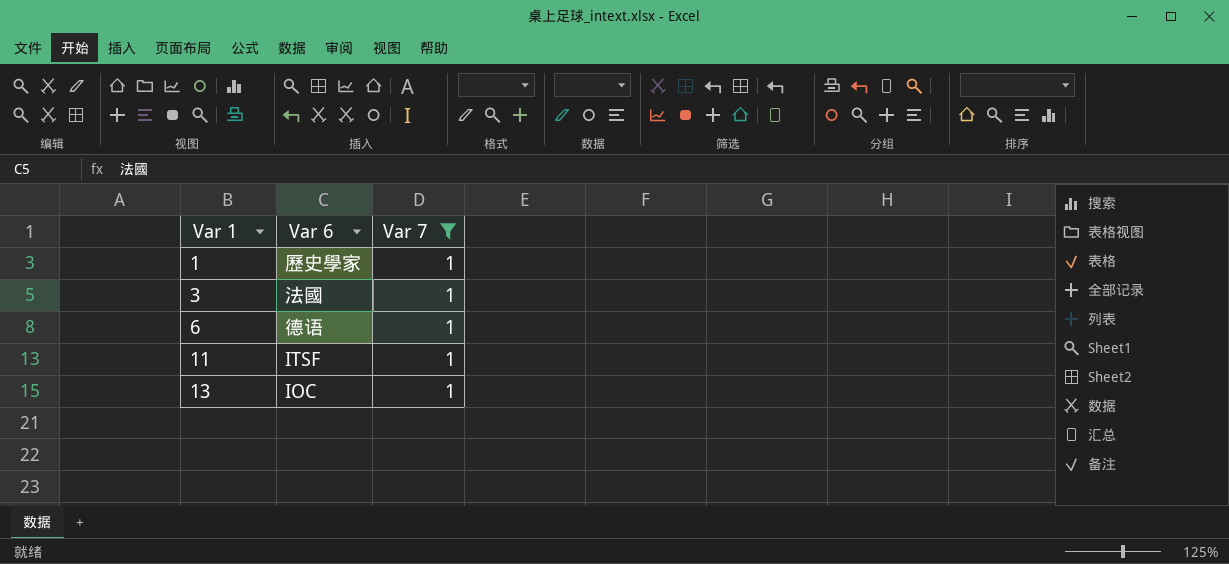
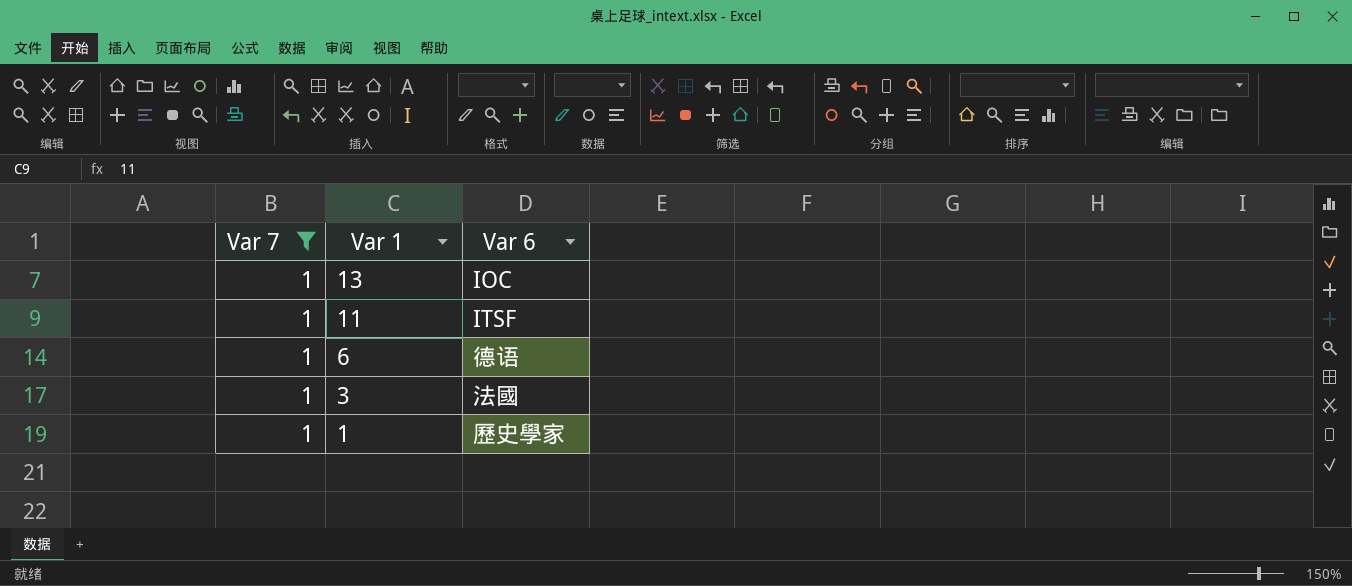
row order: Var 1 ascending -> Var 1 descending
column Var 7 | position: 3 -> 1

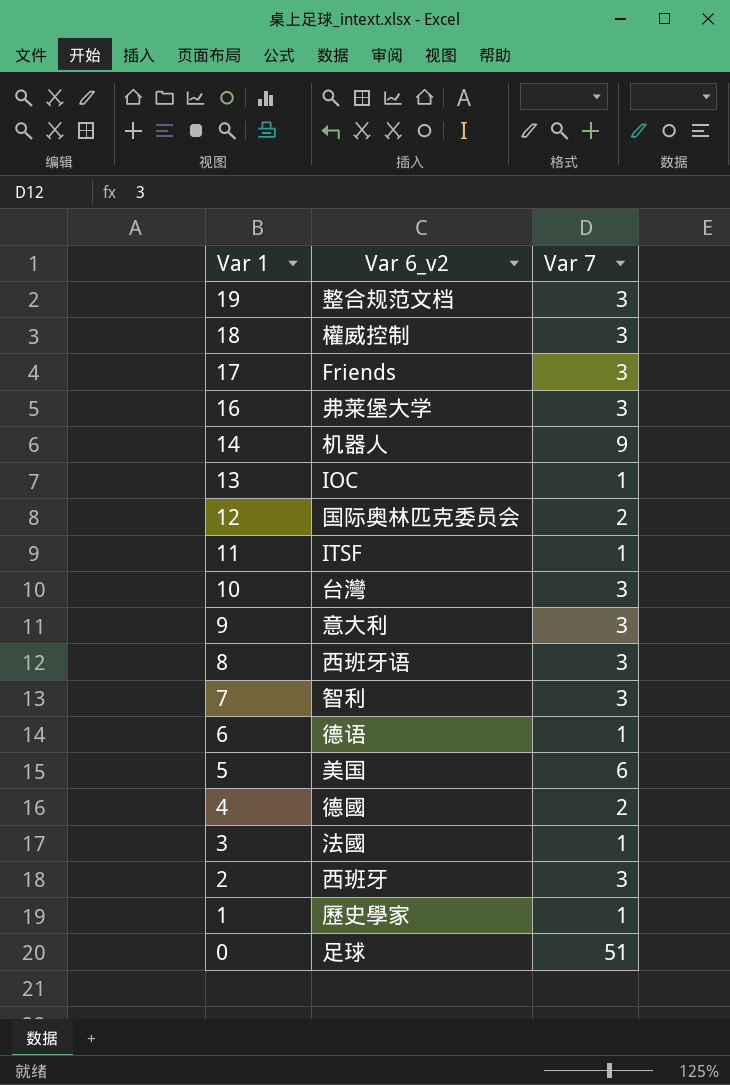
filter: Var 7 = 1 -> none
column name: Var 6 -> Var 6_v2
column Var 7 | position: 1 -> 3

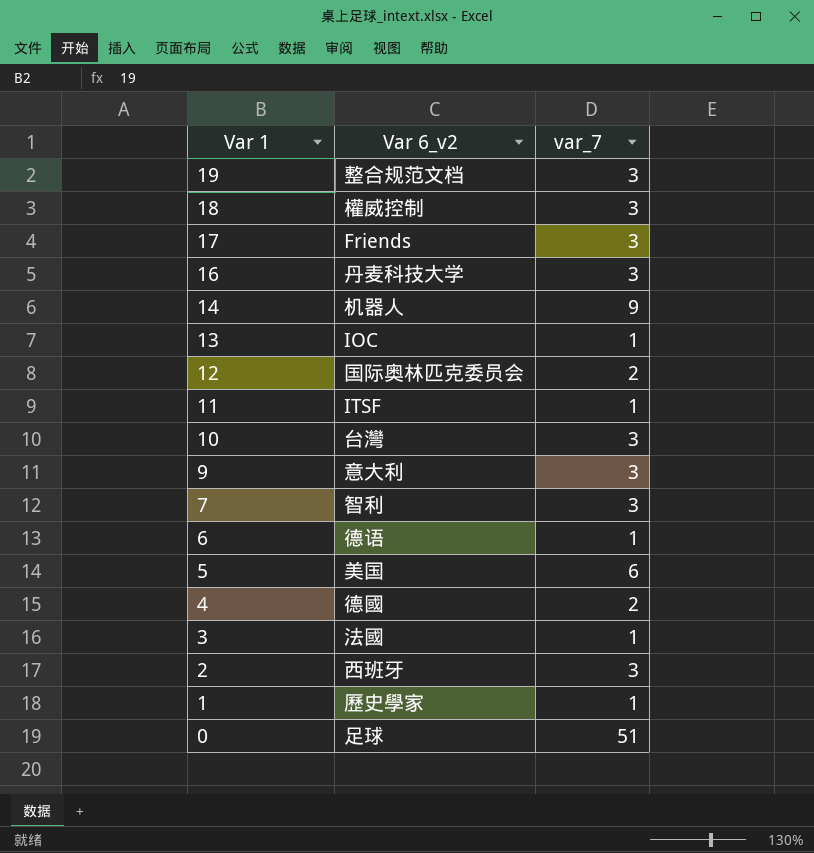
column name: Var 7 -> var_7
row 8: 西班牙语 | 3 -> none
16 | Var 6_v2: 弗莱堡大学 -> 丹麦科技大学

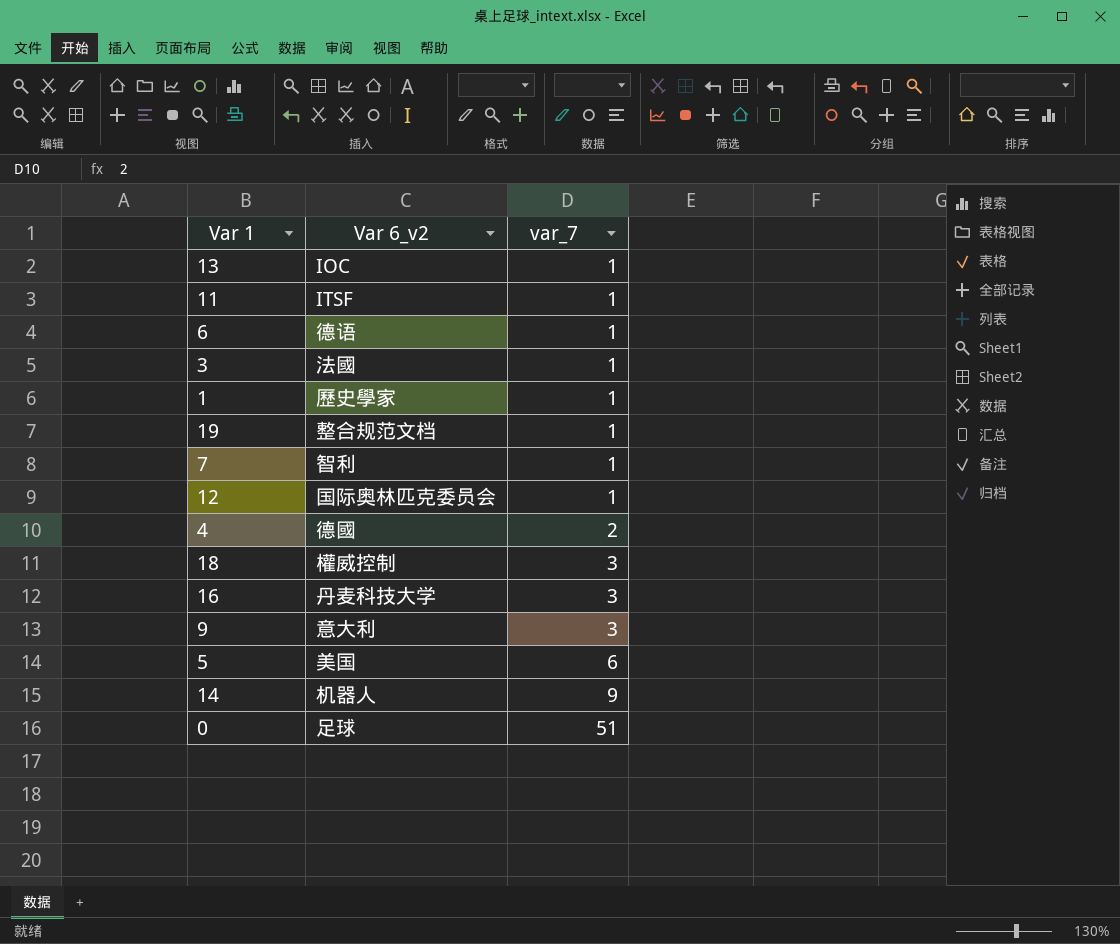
row order: Var 1 descending -> var_7 ascending
row 17: Friends | 3 -> none
row 10: 台灣 | 3 -> none
row 2: 西班牙 | 3 -> none
19 | var_7: 3 -> 1
7 | var_7: 3 -> 1
12 | var_7: 2 -> 1

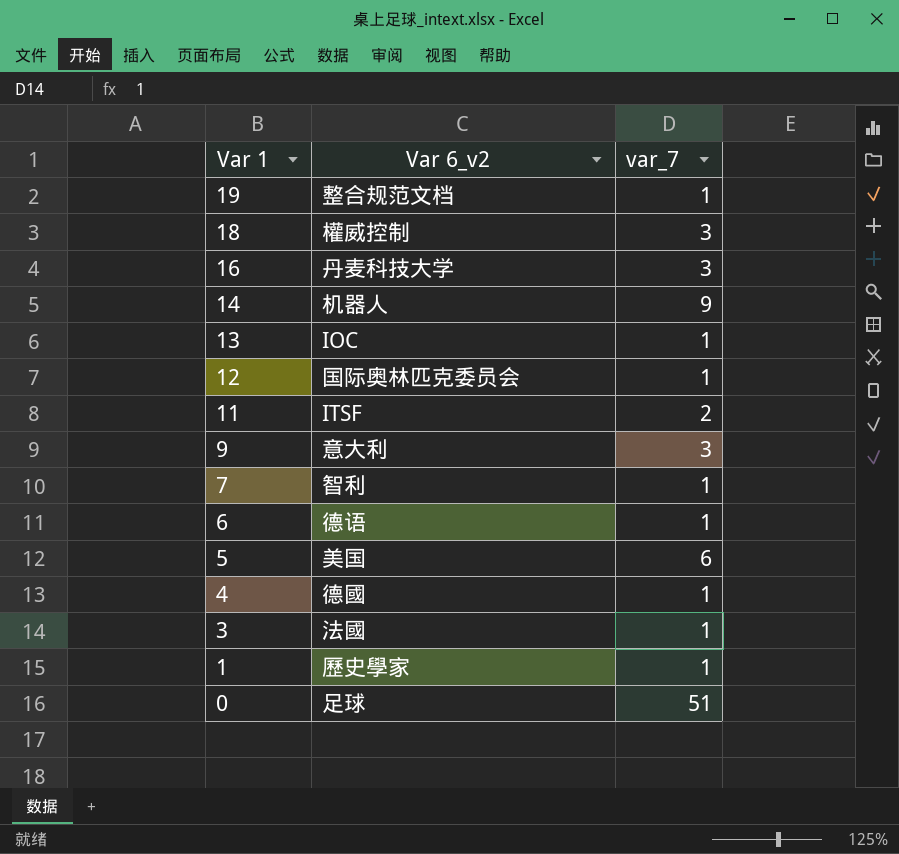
row order: var_7 ascending -> Var 1 descending
11 | var_7: 1 -> 2
4 | var_7: 2 -> 1

